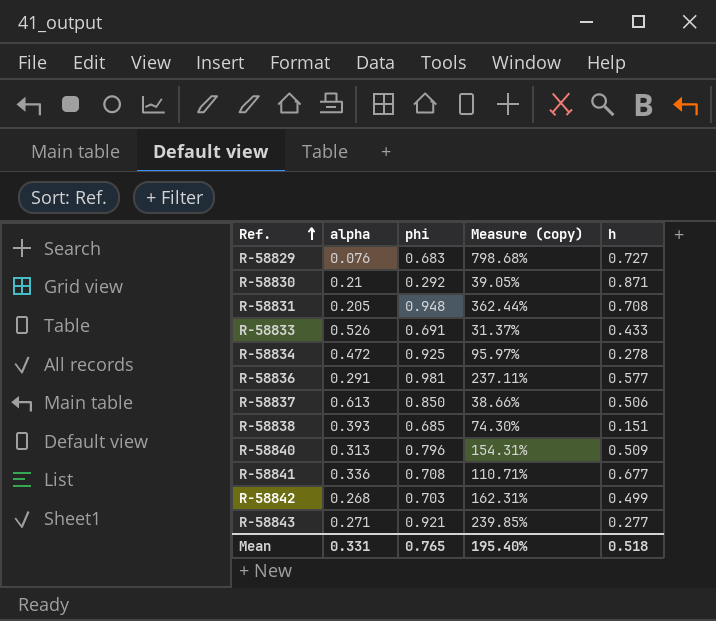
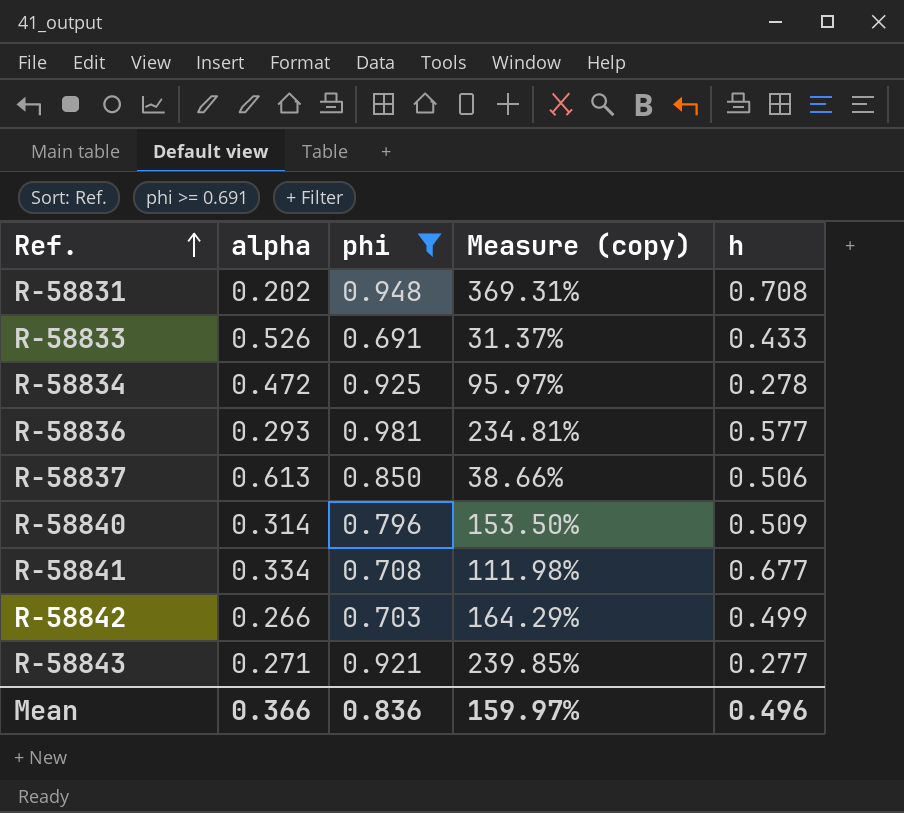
filter: none -> phi >= 0.691
R-58831 | alpha: 0.205 -> 0.202
R-58831 | Measure (copy): 362.44% -> 369.31%
R-58836 | alpha: 0.291 -> 0.293
R-58836 | Measure (copy): 237.11% -> 234.81%
R-58840 | alpha: 0.313 -> 0.314
R-58840 | Measure (copy): 154.31% -> 153.50%
R-58841 | alpha: 0.336 -> 0.334
R-58841 | Measure (copy): 110.71% -> 111.98%
R-58842 | alpha: 0.268 -> 0.266
R-58842 | Measure (copy): 162.31% -> 164.29%
Mean | alpha: 0.331 -> 0.366
Mean | phi: 0.765 -> 0.836
Mean | Measure (copy): 195.40% -> 159.97%
Mean | h: 0.518 -> 0.496

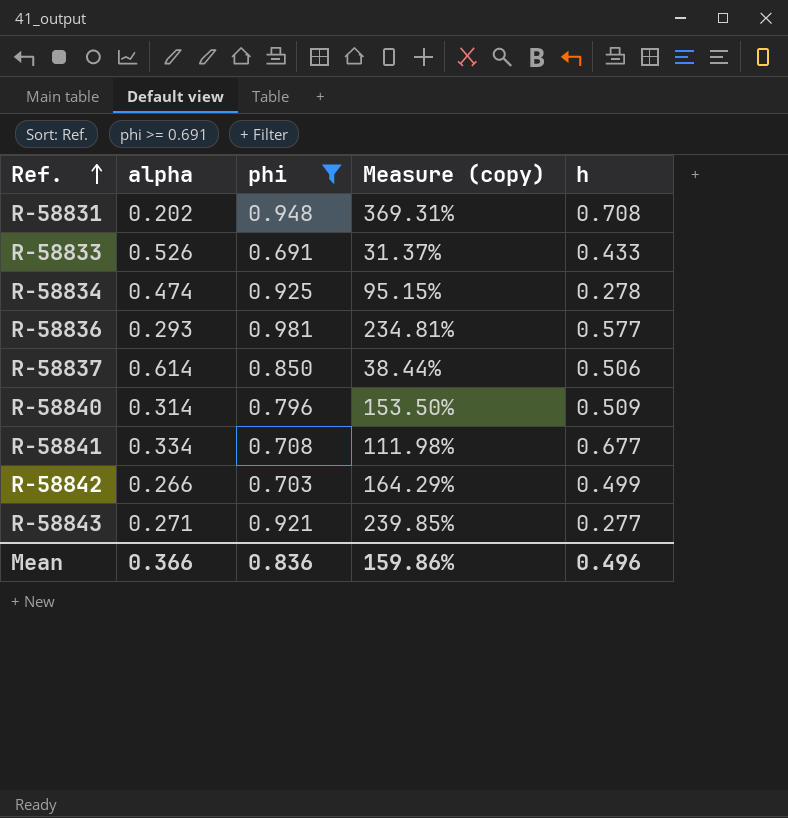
R-58834 | alpha: 0.472 -> 0.474
R-58834 | Measure (copy): 95.97% -> 95.15%
R-58837 | alpha: 0.613 -> 0.614
R-58837 | Measure (copy): 38.66% -> 38.44%
Mean | Measure (copy): 159.97% -> 159.86%

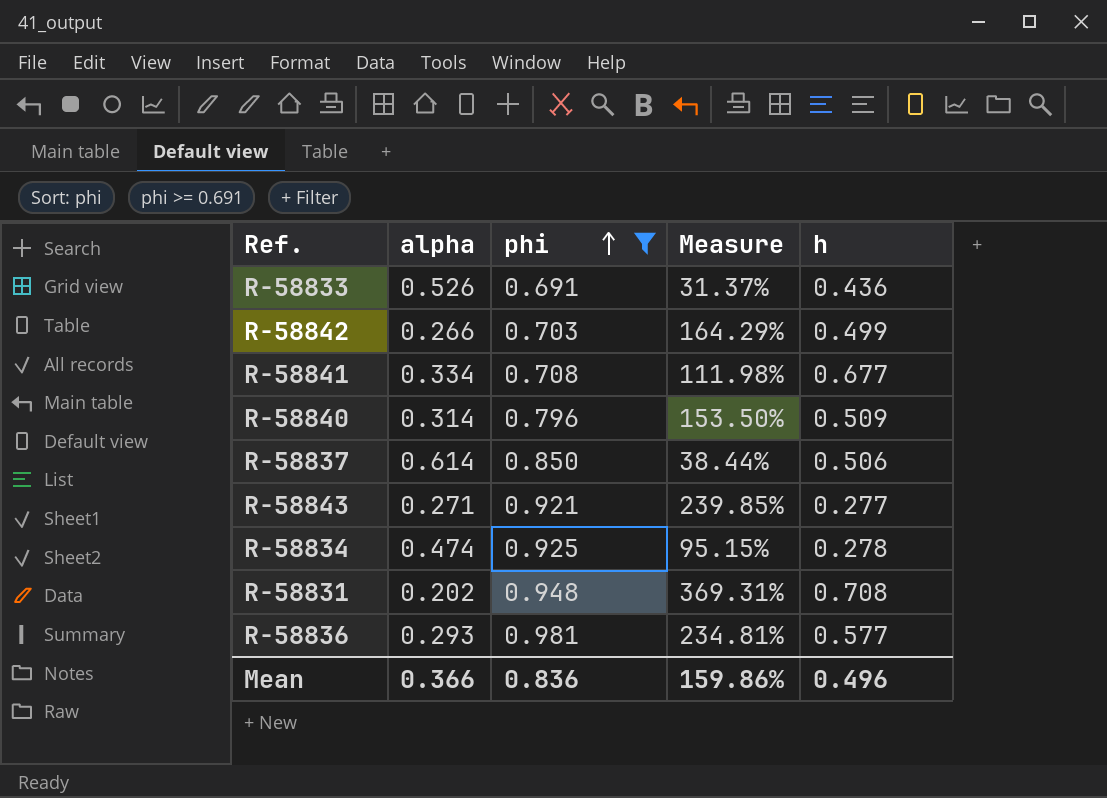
row order: Ref. ascending -> phi ascending
column name: Measure (copy) -> Measure
R-58833 | h: 0.433 -> 0.436

